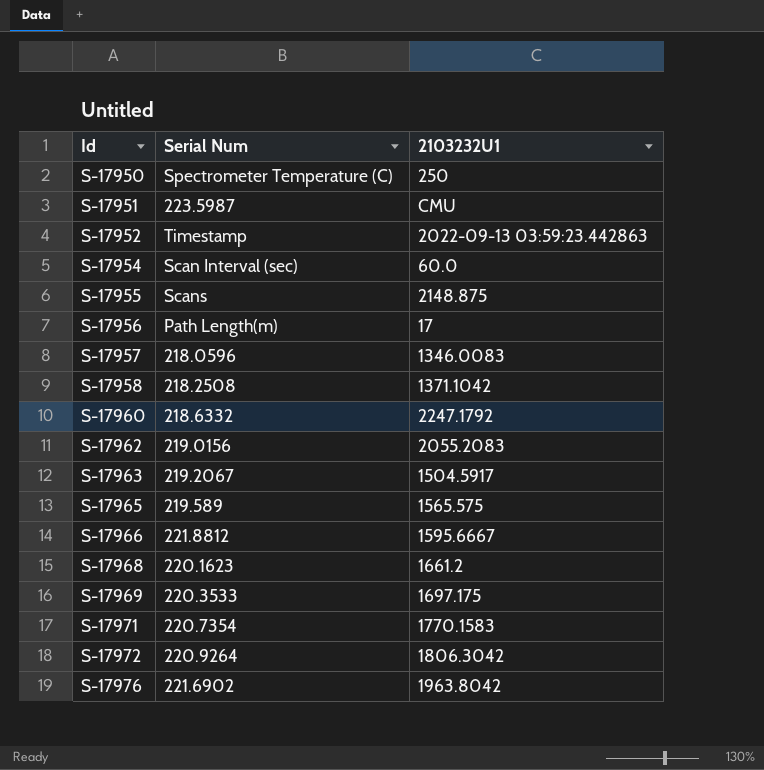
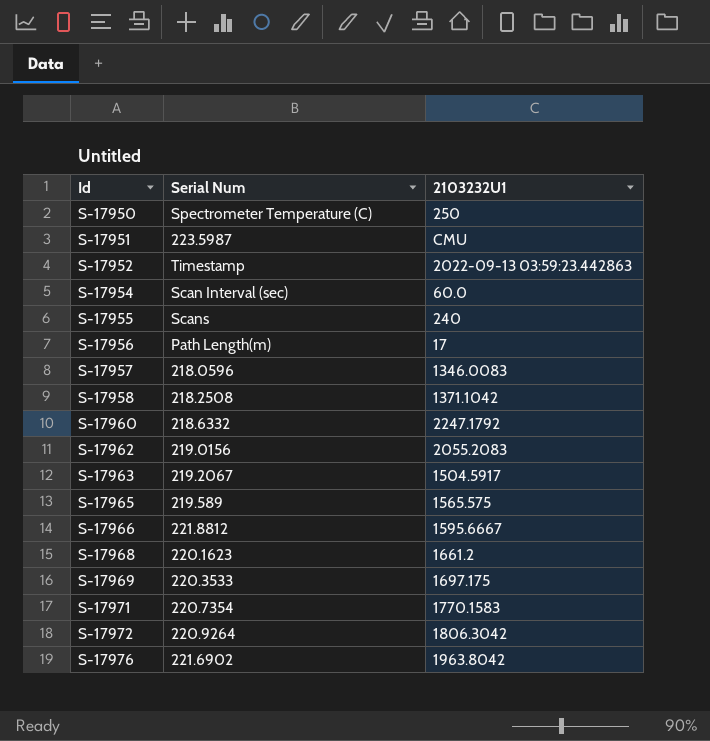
S-17955 | 2103232U1: 2148.875 -> 240

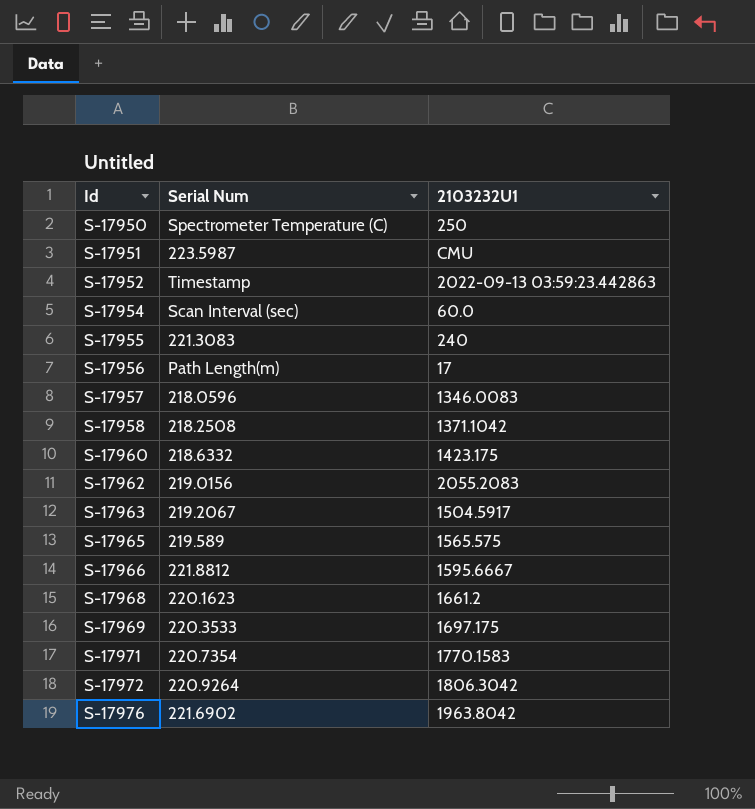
S-17955 | Serial Num: Scans -> 221.3083
S-17960 | 2103232U1: 2247.1792 -> 1423.175

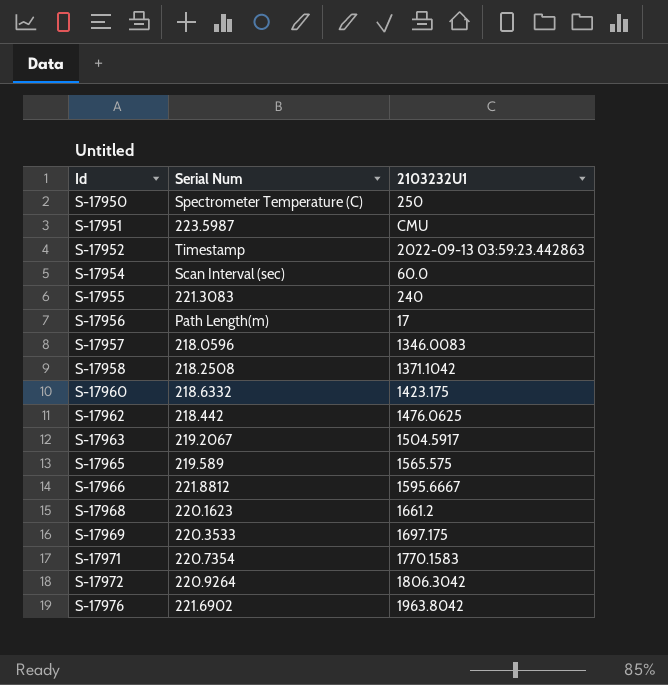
S-17962 | Serial Num: 219.0156 -> 218.442
S-17962 | 2103232U1: 2055.2083 -> 1476.0625

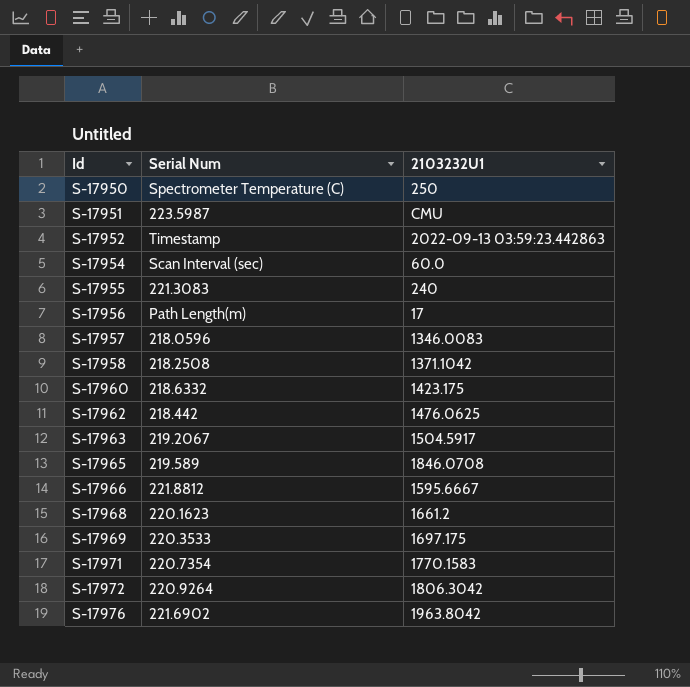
S-17965 | 2103232U1: 1565.575 -> 1846.0708

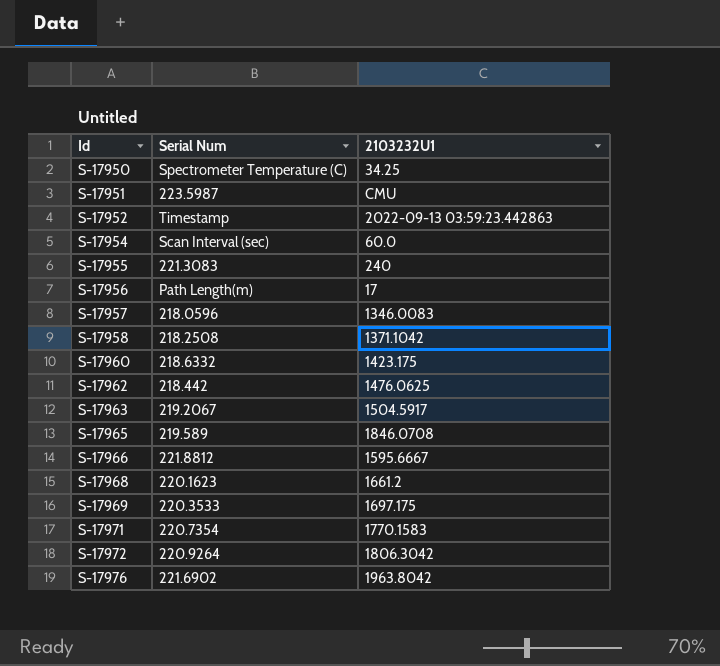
S-17950 | 2103232U1: 250 -> 34.25

